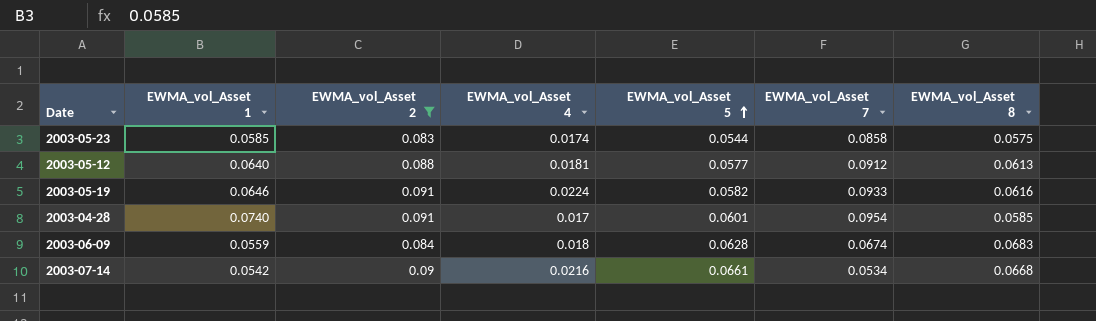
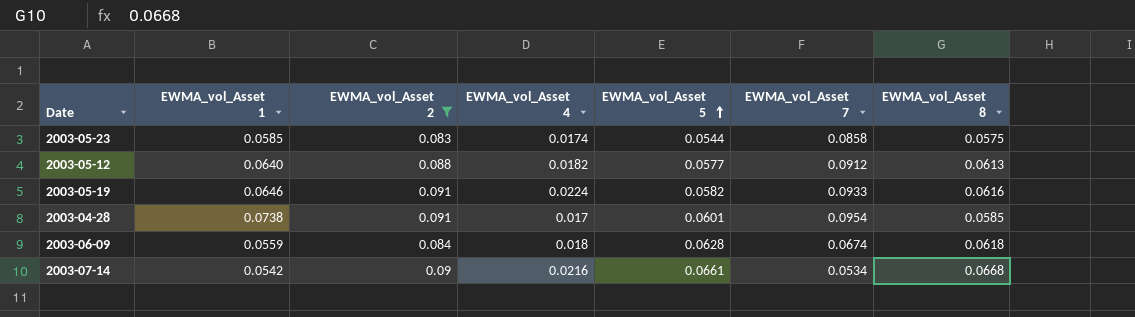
2003-05-12 | EWMA_vol_Asset 4: 0.0181 -> 0.0182
2003-04-28 | EWMA_vol_Asset 1: 0.0740 -> 0.0738
2003-06-09 | EWMA_vol_Asset 8: 0.0683 -> 0.0618

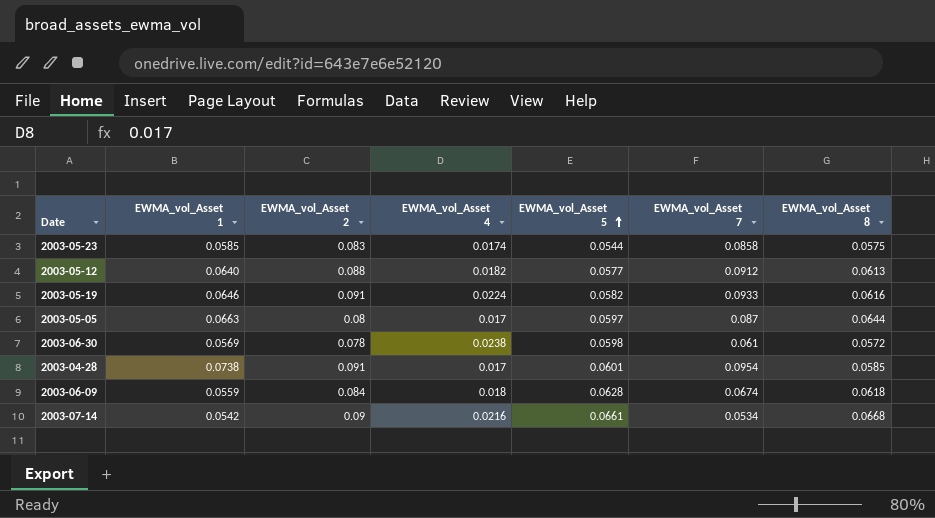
filter: EWMA_vol_Asset 2 >= 0.083 -> none

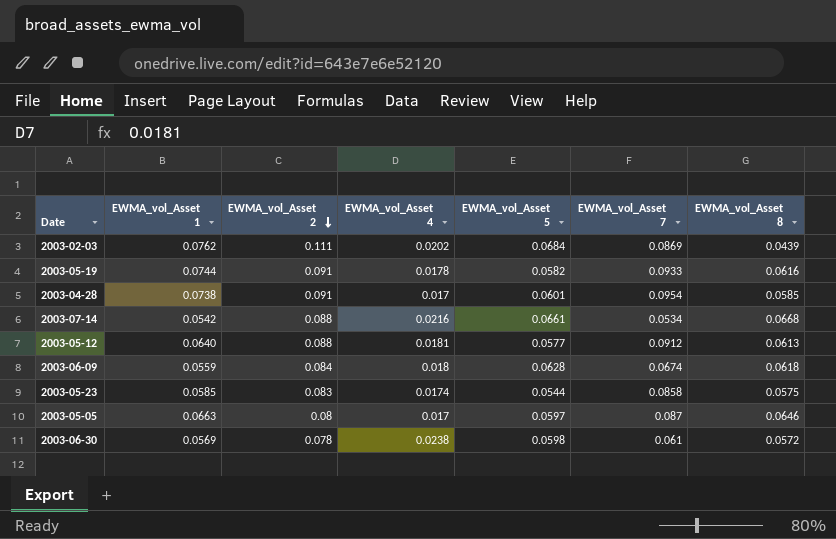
row order: EWMA_vol_Asset 5 ascending -> EWMA_vol_Asset 2 descending
row 2003-02-03: none -> 0.0762 | 0.111 | 0.0202 | 0.0684 | 0.0869 | 0.0439
2003-05-19 | EWMA_vol_Asset 1: 0.0646 -> 0.0744
2003-05-19 | EWMA_vol_Asset 4: 0.0224 -> 0.0178
2003-07-14 | EWMA_vol_Asset 2: 0.09 -> 0.088
2003-05-12 | EWMA_vol_Asset 4: 0.0182 -> 0.0181
2003-05-05 | EWMA_vol_Asset 8: 0.0644 -> 0.0646

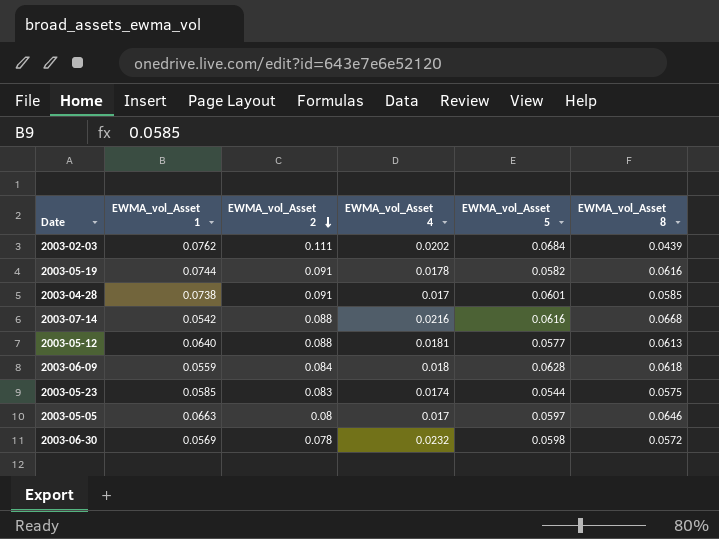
column EWMA_vol_Asset 7 | position: 6 -> none
2003-07-14 | EWMA_vol_Asset 5: 0.0661 -> 0.0616
2003-06-30 | EWMA_vol_Asset 4: 0.0238 -> 0.0232

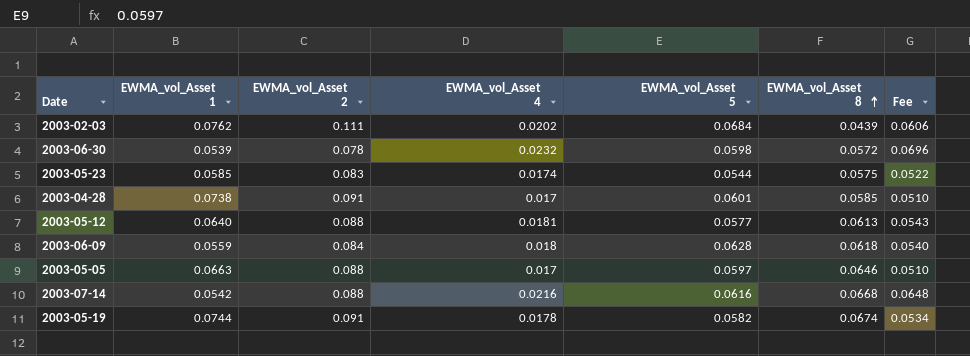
row order: EWMA_vol_Asset 2 descending -> EWMA_vol_Asset 8 ascending
column Fee | formula: none -> [EWMA_vol_Asset 4] * 3
2003-06-30 | EWMA_vol_Asset 1: 0.0569 -> 0.0539
2003-05-05 | EWMA_vol_Asset 2: 0.08 -> 0.088
2003-05-19 | EWMA_vol_Asset 8: 0.0616 -> 0.0674

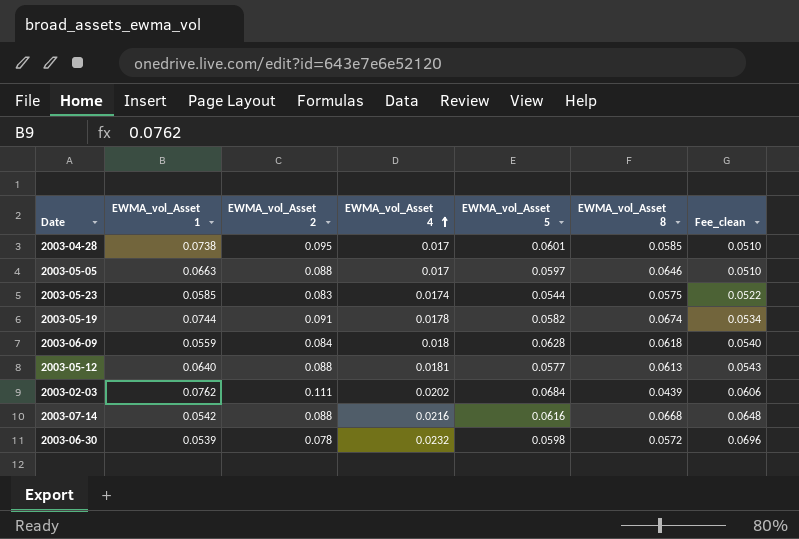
row order: EWMA_vol_Asset 8 ascending -> EWMA_vol_Asset 4 ascending
column name: Fee -> Fee_clean
2003-04-28 | EWMA_vol_Asset 2: 0.091 -> 0.095

